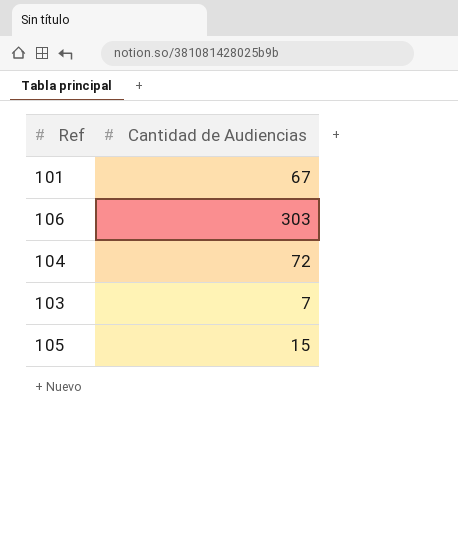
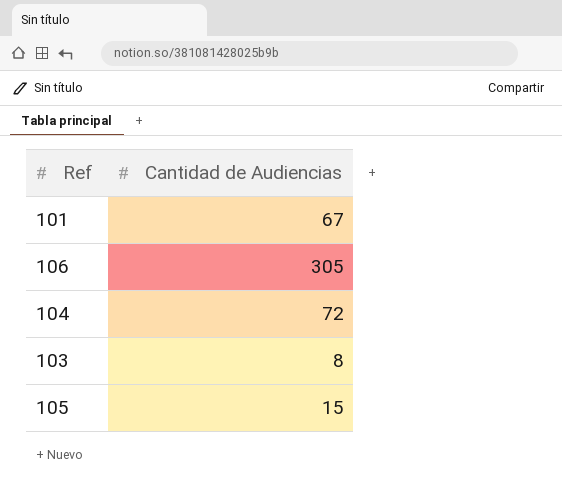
106 | Cantidad de Audiencias: 303 -> 305
103 | Cantidad de Audiencias: 7 -> 8

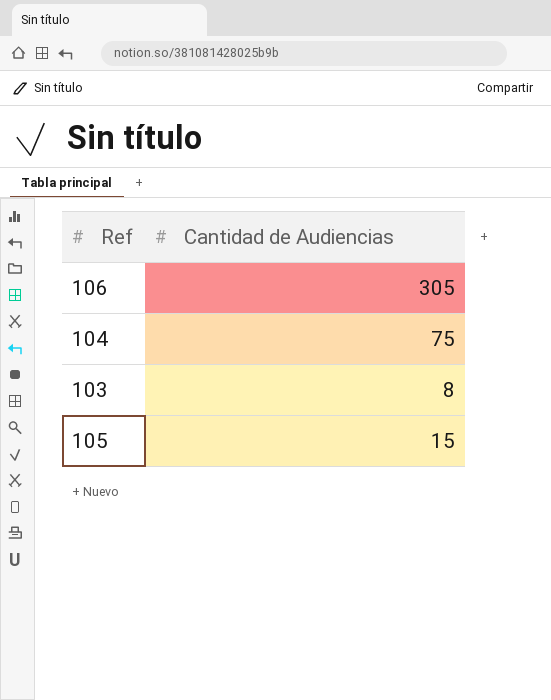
row 101: 67 -> none
104 | Cantidad de Audiencias: 72 -> 75

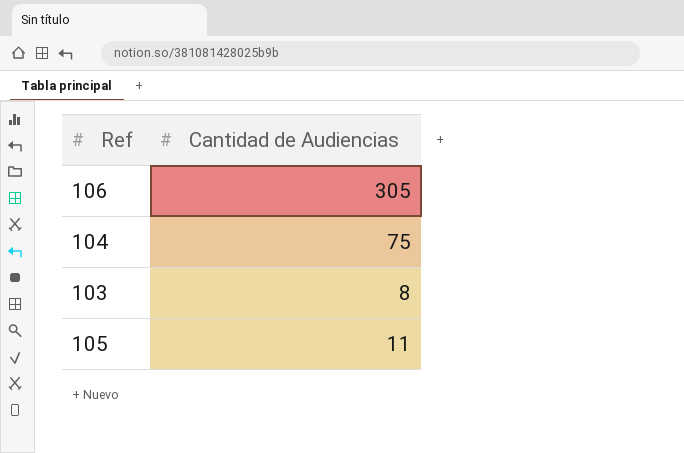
105 | Cantidad de Audiencias: 15 -> 11

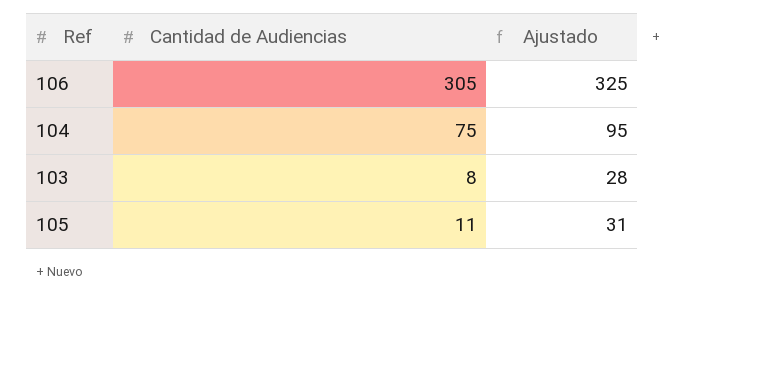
column Ajustado | formula: none -> [Cantidad de Audiencias] + 20

